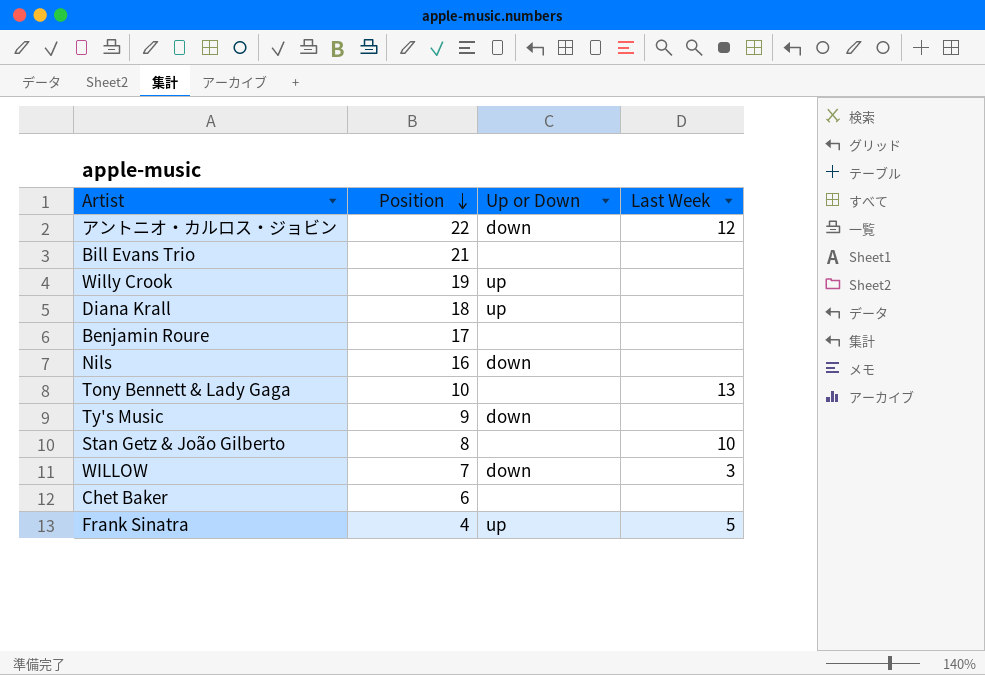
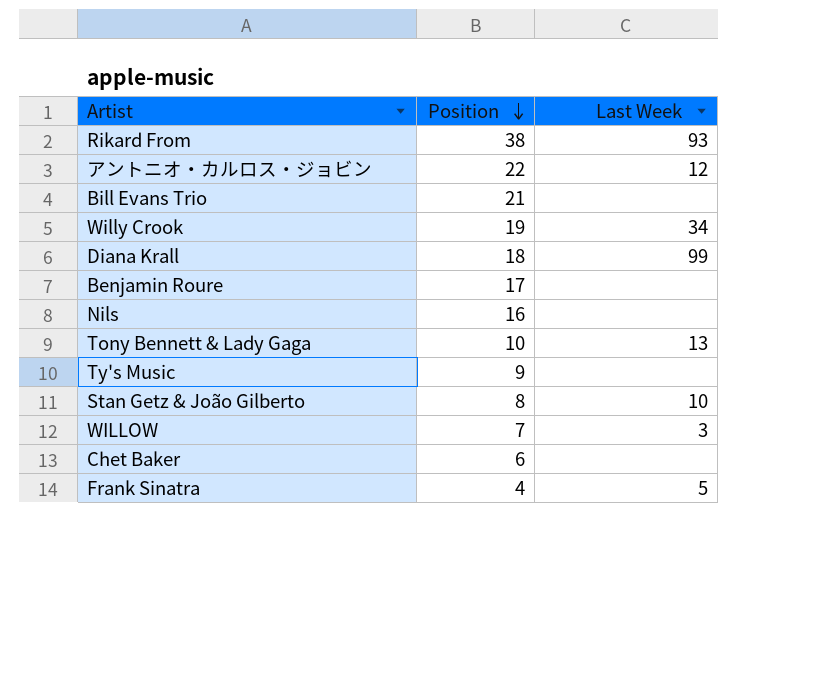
column Up or Down | position: 3 -> none
row Rikard From: none -> 38 | 93
Willy Crook | Last Week: none -> 34
Diana Krall | Last Week: none -> 99

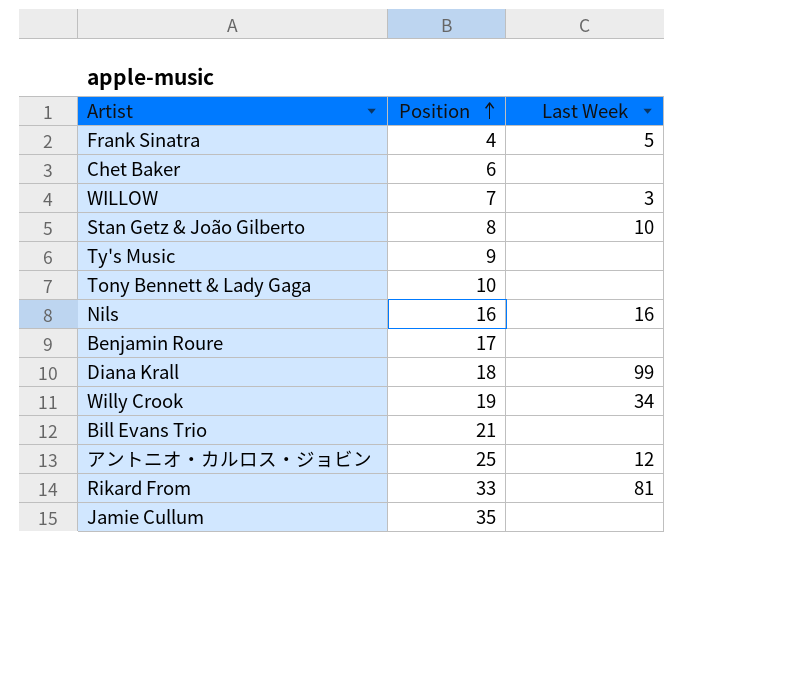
row order: Position descending -> Position ascending
Tony Bennett & Lady Gaga | Last Week: 13 -> none
Nils | Last Week: none -> 16
アントニオ・カルロス・ジョビン | Position: 22 -> 25
Rikard From | Position: 38 -> 33
Rikard From | Last Week: 93 -> 81
row Jamie Cullum: none -> 35 | none

